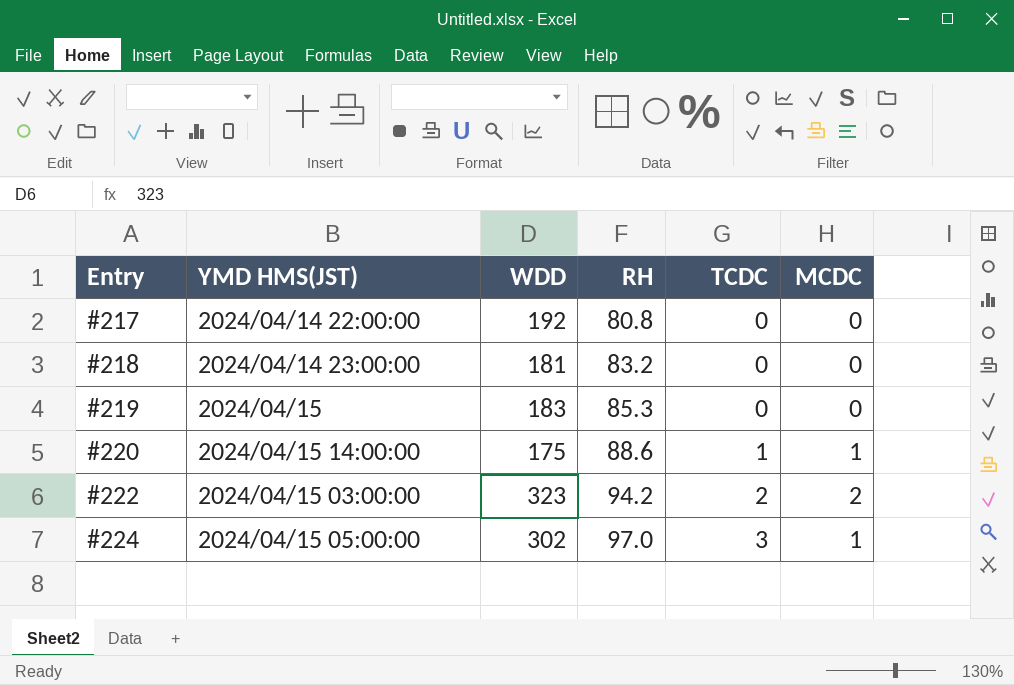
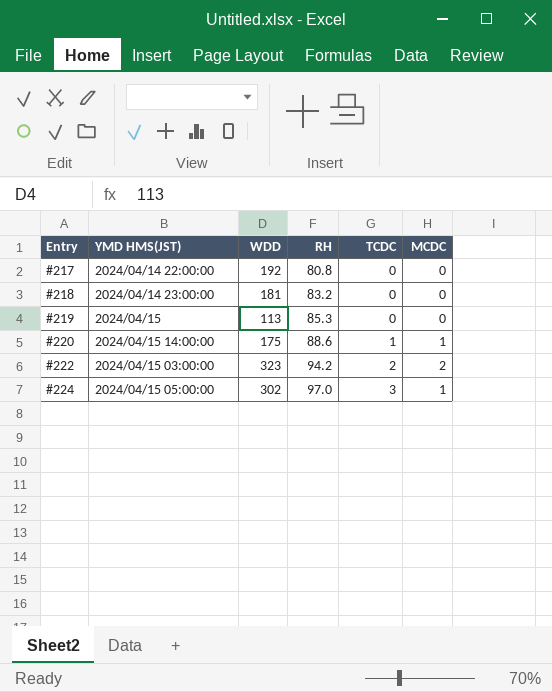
#219 | WDD: 183 -> 113

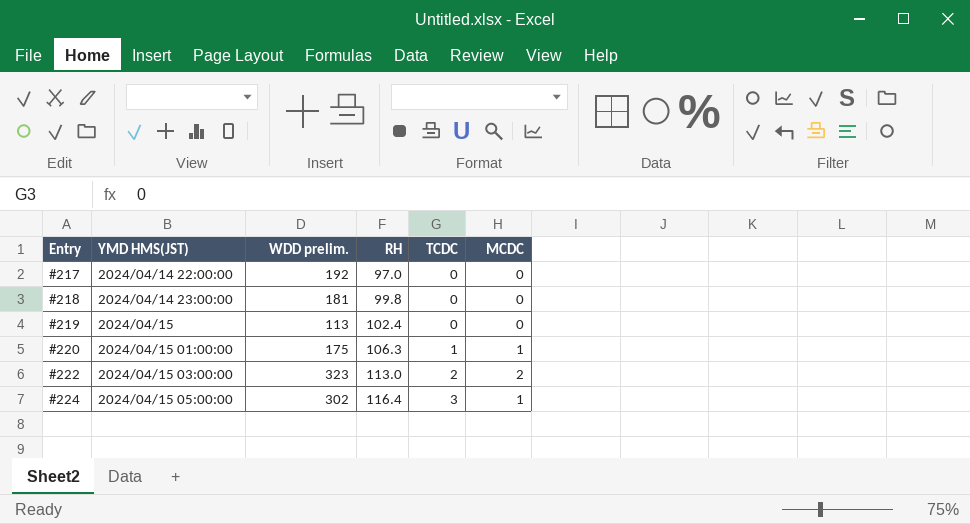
column name: WDD -> WDD prelim.
#217 | RH: 80.8 -> 97.0
#218 | RH: 83.2 -> 99.8
#219 | RH: 85.3 -> 102.4
#220 | YMD HMS(JST): 2024/04/15 14:00:00 -> 2024/04/15 01:00:00
#220 | RH: 88.6 -> 106.3
#222 | RH: 94.2 -> 113.0
#224 | RH: 97.0 -> 116.4

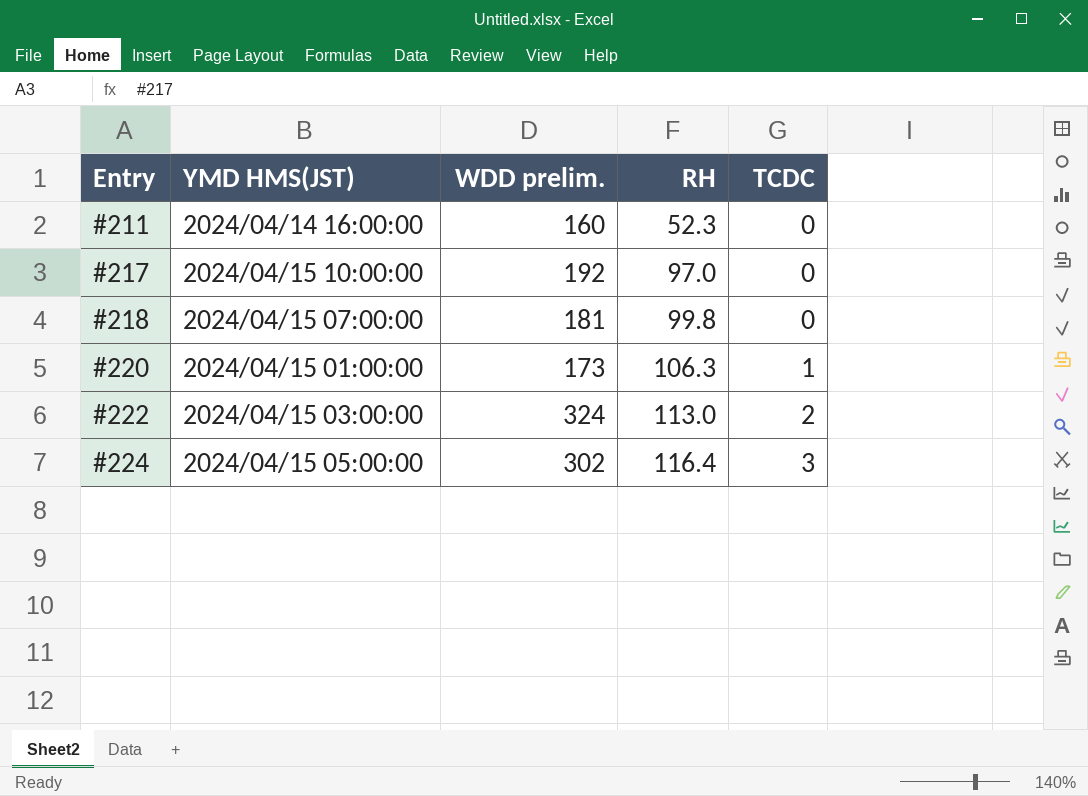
column MCDC | position: 6 -> none
row #219: 2024/04/15 | 113 | 102.4 | 0 | 0 -> none
row #211: none -> 2024/04/14 16:00:00 | 160 | 52.3 | 0
#217 | YMD HMS(JST): 2024/04/14 22:00:00 -> 2024/04/15 10:00:00
#218 | YMD HMS(JST): 2024/04/14 23:00:00 -> 2024/04/15 07:00:00
#220 | WDD prelim.: 175 -> 173
#222 | WDD prelim.: 323 -> 324

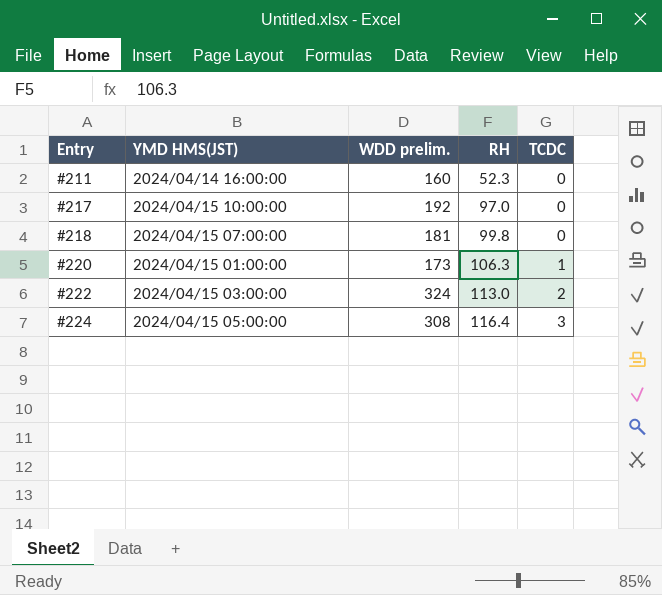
#224 | WDD prelim.: 302 -> 308

